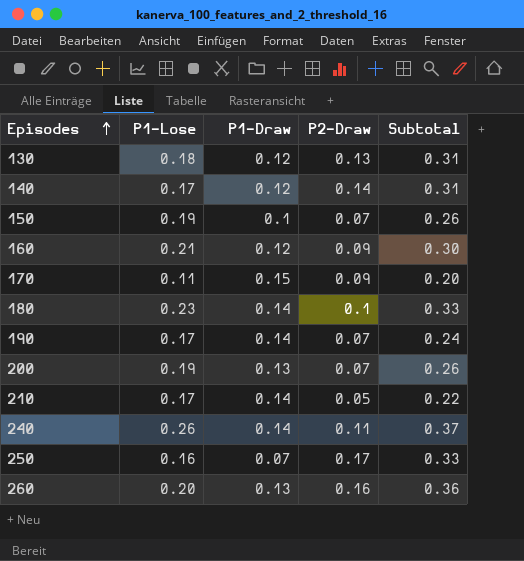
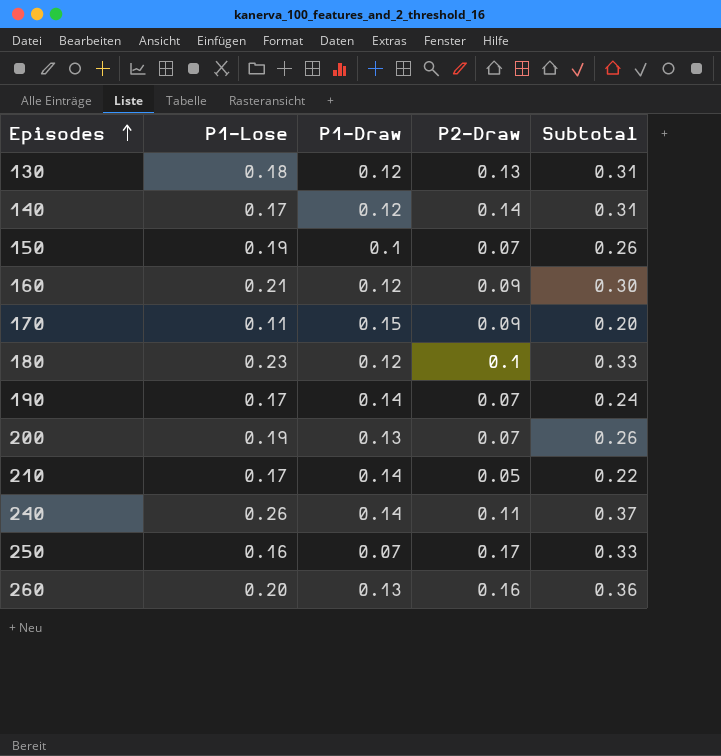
180 | P1-Draw: 0.14 -> 0.12

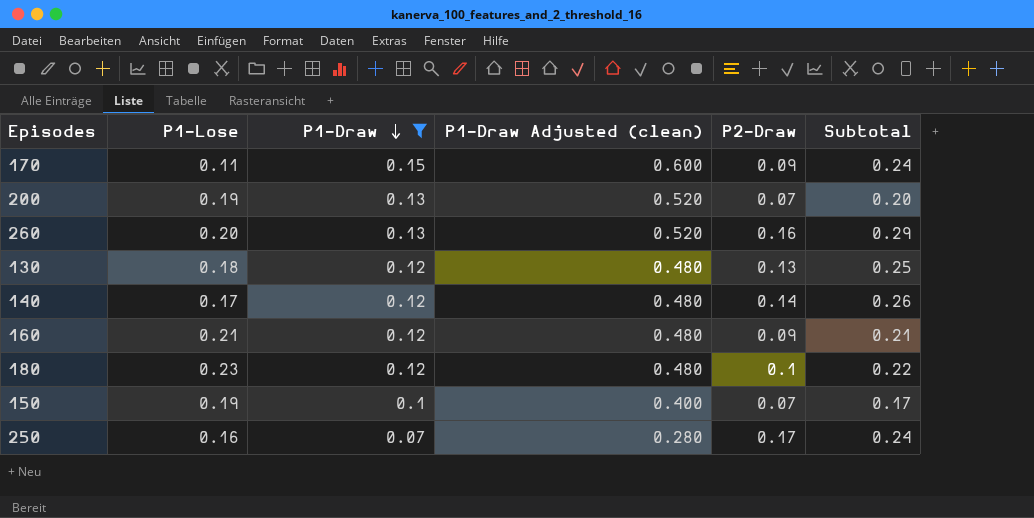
filter: none -> P1-Draw != 0.14
row order: Episodes ascending -> P1-Draw descending
column P1-Draw Adjusted (clean) | formula: none -> [P1-Draw] * 4
column Subtotal | formula: [P1-Lose] + [P2-Draw] -> [P1-Draw] + [P2-Draw]

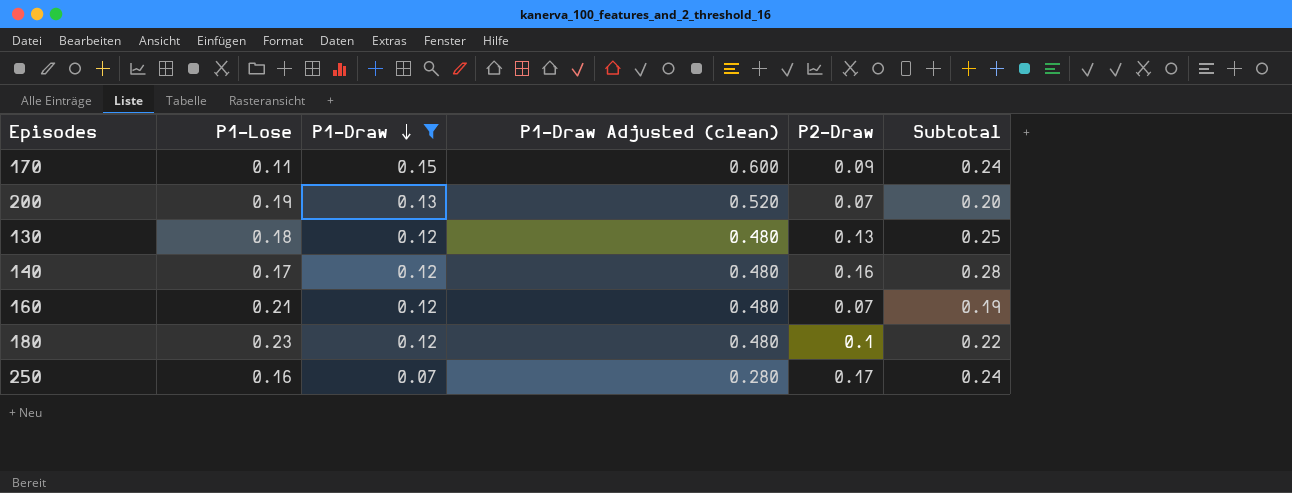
row 260: 0.20 | 0.13 | 0.520 | 0.16 | 0.29 -> none
row 150: 0.19 | 0.1 | 0.400 | 0.07 | 0.17 -> none
140 | P2-Draw: 0.14 -> 0.16
140 | Subtotal: 0.26 -> 0.28
160 | P2-Draw: 0.09 -> 0.07
160 | Subtotal: 0.21 -> 0.19

